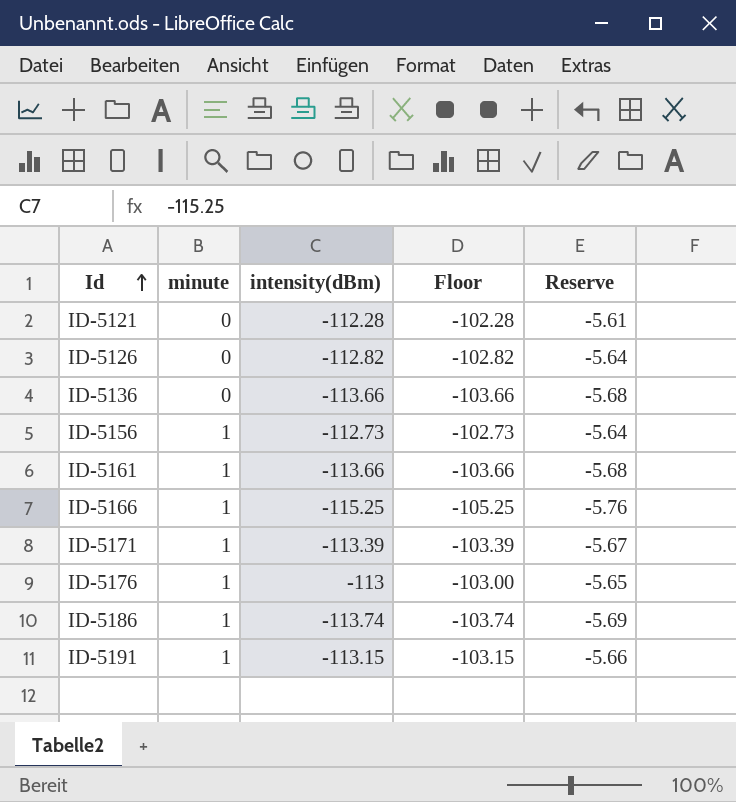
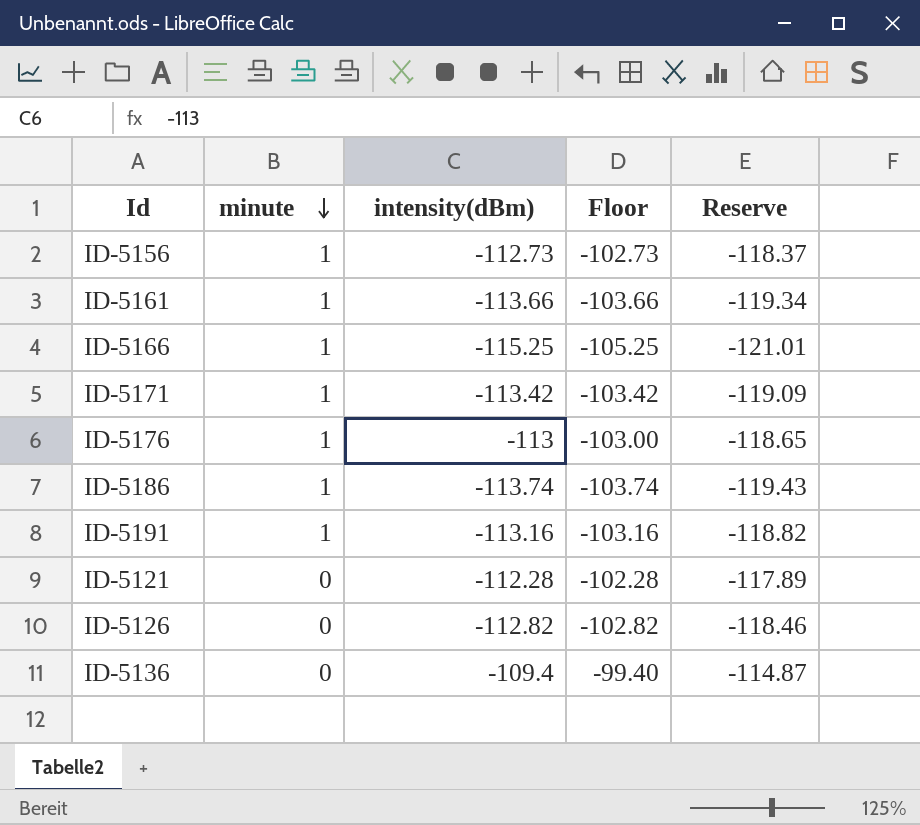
row order: Id ascending -> minute descending
column Reserve | formula: [intensity(dBm)] * 0.05 -> [intensity(dBm)] * 1.05
ID-5171 | intensity(dBm): -113.39 -> -113.42
ID-5171 | Floor: -103.39 -> -103.42
ID-5191 | intensity(dBm): -113.15 -> -113.16
ID-5191 | Floor: -103.15 -> -103.16
ID-5136 | intensity(dBm): -113.66 -> -109.4
ID-5136 | Floor: -103.66 -> -99.40

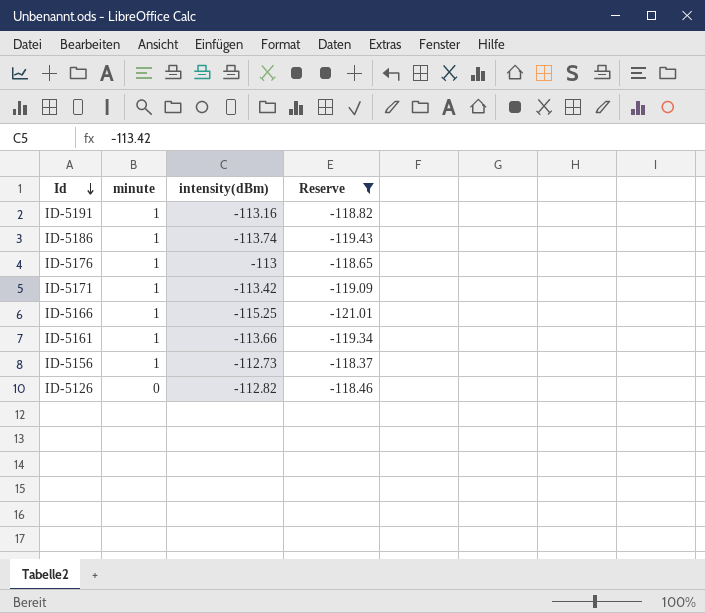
filter: none -> Reserve <= -118.37
row order: minute descending -> Id descending
column Floor | formula: [intensity(dBm)] + 10 -> none

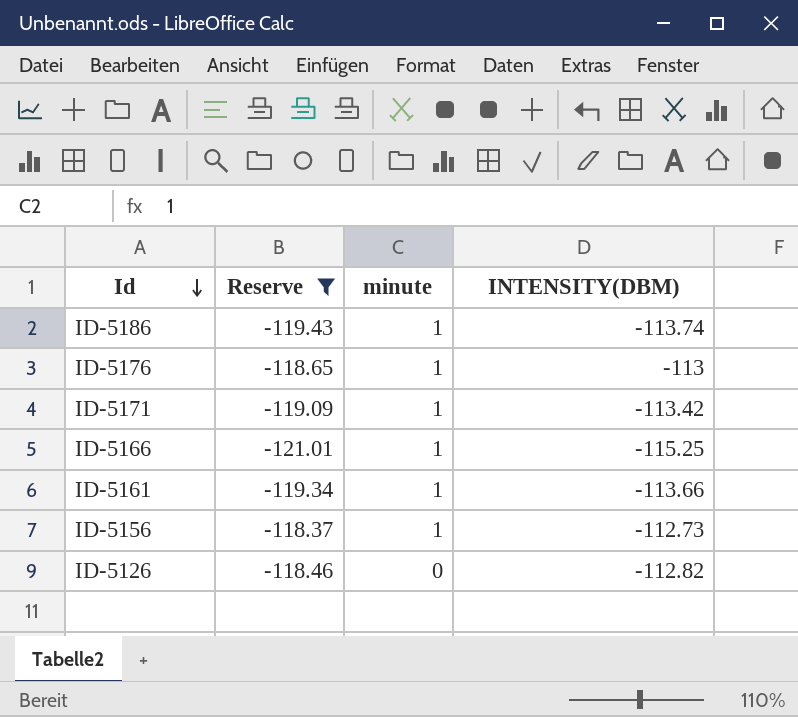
column Reserve | position: 4 -> 2
column name: intensity(dBm) -> INTENSITY(DBM)
row ID-5191: 1 | -113.16 | -118.82 -> none

